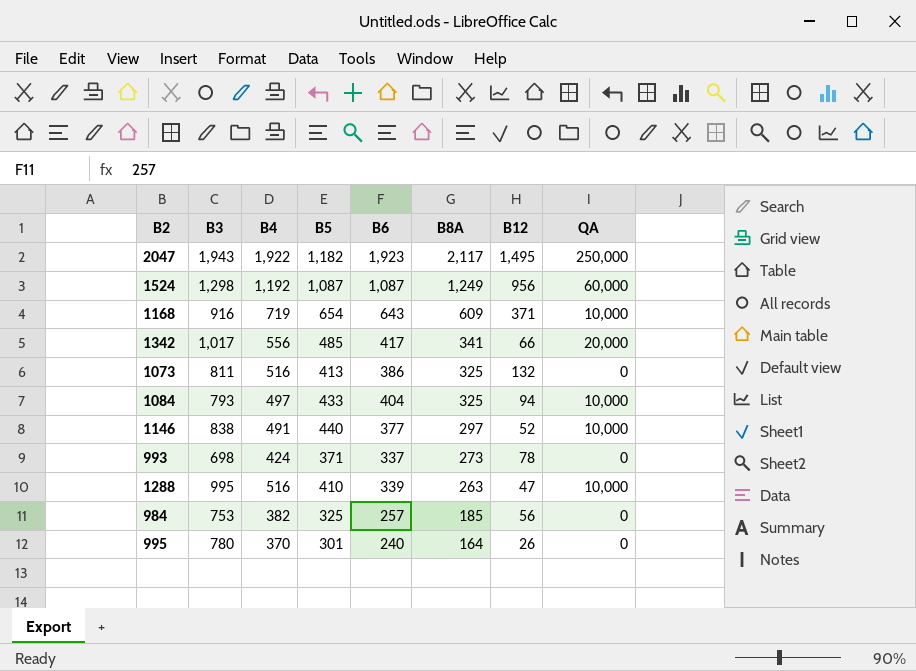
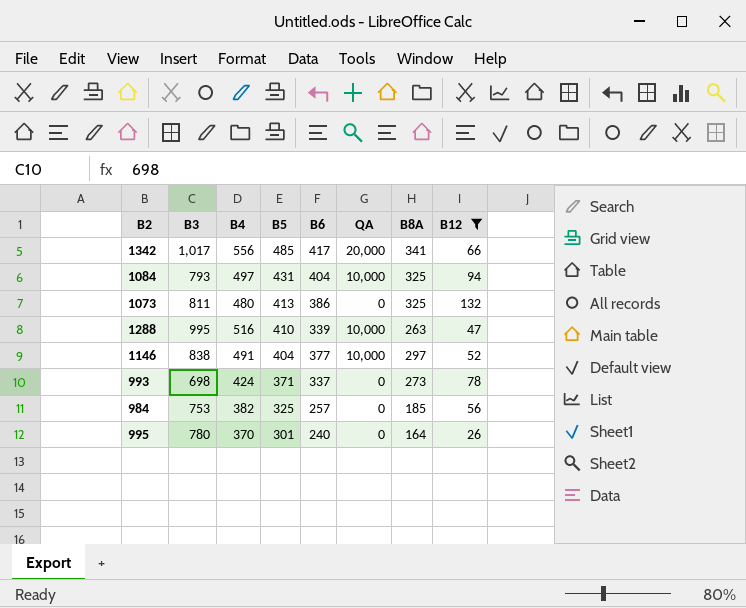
filter: none -> B12 <= 132
row order: B8A descending -> B5 descending
column QA | position: 8 -> 6
1084 | B5: 433 -> 431
1073 | B4: 516 -> 480
1146 | B5: 440 -> 404

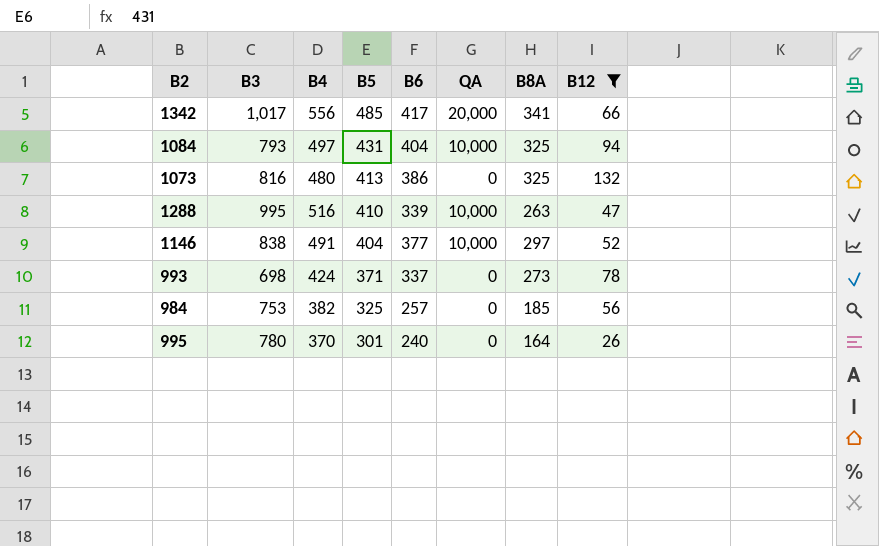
1073 | B3: 811 -> 816

